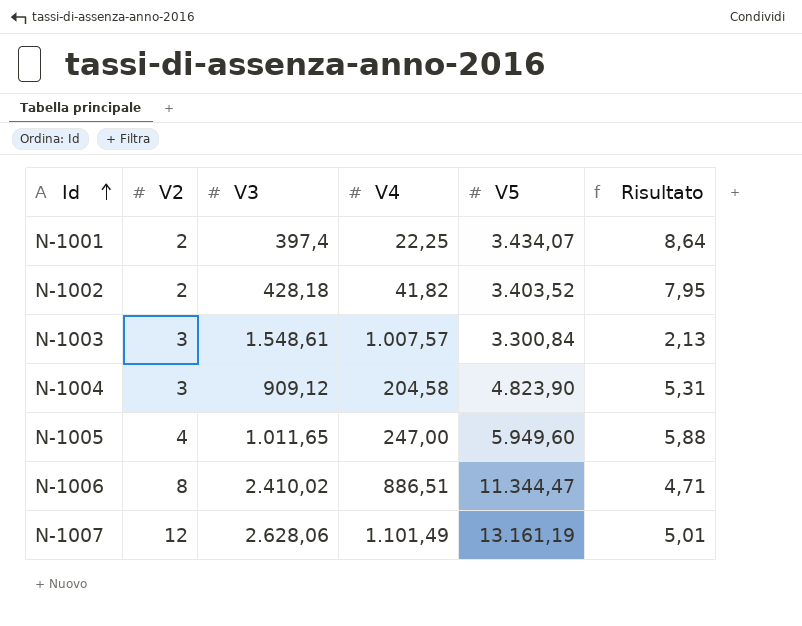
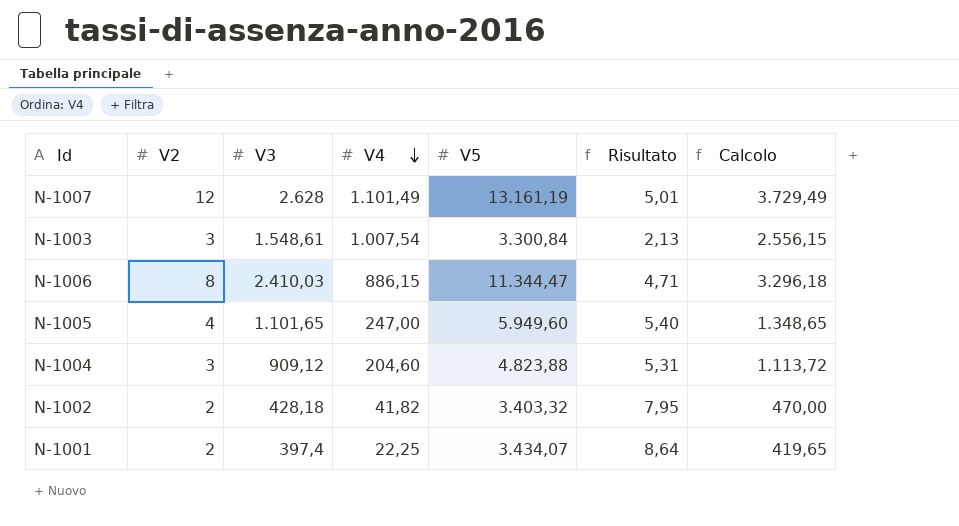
row order: Id ascending -> V4 descending
column Calcolo | formula: none -> [V3] + [V4]
N-1007 | V3: 2.628,06 -> 2.628
N-1003 | V4: 1.007,57 -> 1.007,54
N-1006 | V3: 2.410,02 -> 2.410,03
N-1006 | V4: 886,51 -> 886,15
N-1005 | V3: 1.011,65 -> 1.101,65
N-1005 | Risultato: 5,88 -> 5,40
N-1004 | V4: 204,58 -> 204,60
N-1004 | V5: 4.823,90 -> 4.823,88
N-1002 | V5: 3.403,52 -> 3.403,32

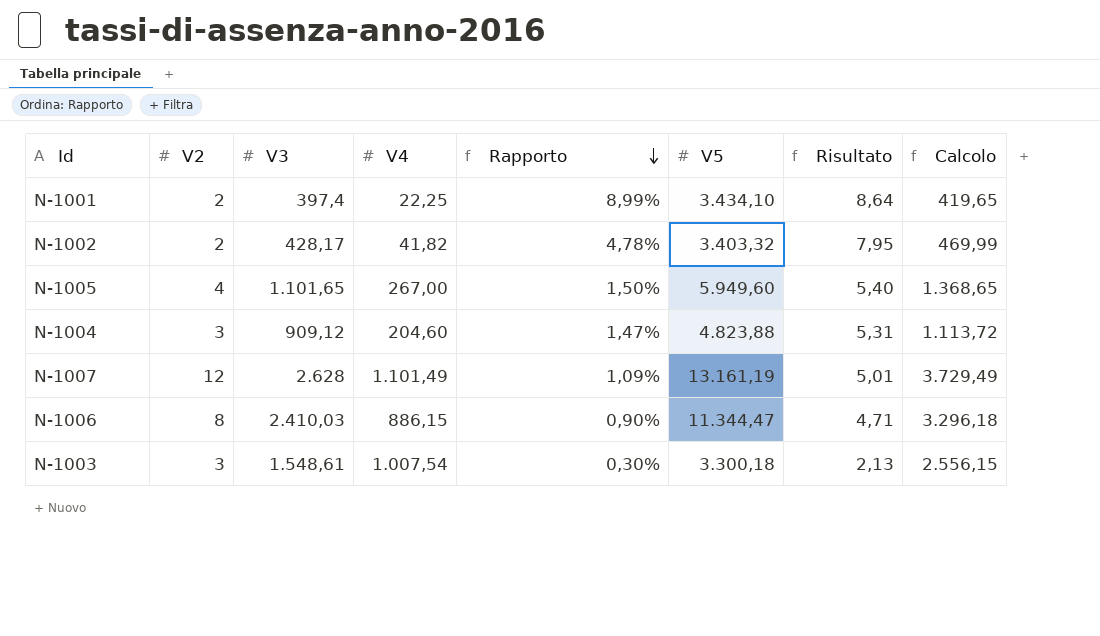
row order: V4 descending -> Rapporto descending
column Rapporto | formula: none -> [V2] / [V4]
N-1001 | V5: 3.434,07 -> 3.434,10
N-1002 | V3: 428,18 -> 428,17
N-1002 | Calcolo: 470,00 -> 469,99
N-1005 | V4: 247,00 -> 267,00
N-1005 | Calcolo: 1.348,65 -> 1.368,65
N-1003 | V5: 3.300,84 -> 3.300,18

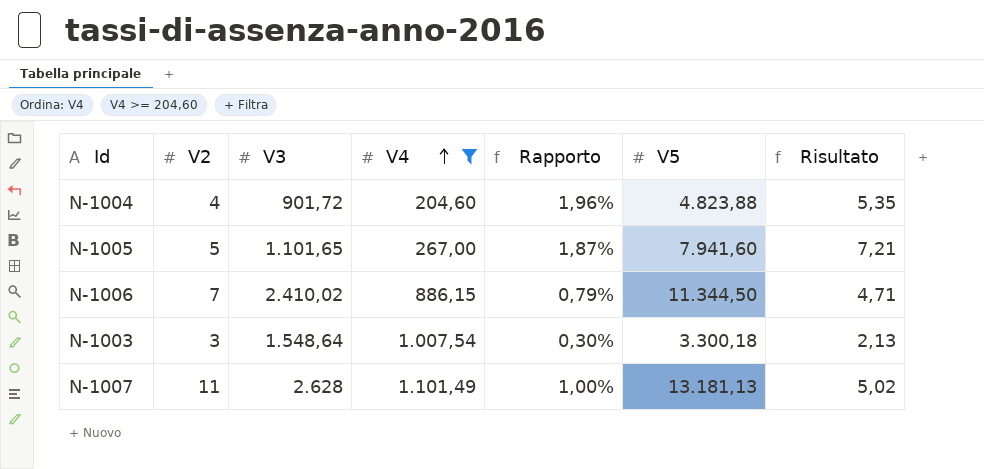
filter: none -> V4 >= 204,60
row order: Rapporto descending -> V4 ascending
column Calcolo | formula: [V3] + [V4] -> none
N-1004 | V2: 3 -> 4
N-1004 | V3: 909,12 -> 901,72
N-1004 | Rapporto: 1,47% -> 1,96%
N-1004 | Risultato: 5,31 -> 5,35
N-1005 | V2: 4 -> 5
N-1005 | Rapporto: 1,50% -> 1,87%
N-1005 | V5: 5.949,60 -> 7.941,60
N-1005 | Risultato: 5,40 -> 7,21
N-1006 | V2: 8 -> 7
N-1006 | V3: 2.410,03 -> 2.410,02
N-1006 | Rapporto: 0,90% -> 0,79%
N-1006 | V5: 11.344,47 -> 11.344,50
N-1003 | V3: 1.548,61 -> 1.548,64
N-1007 | V2: 12 -> 11
N-1007 | Rapporto: 1,09% -> 1,00%
N-1007 | V5: 13.161,19 -> 13.181,13
N-1007 | Risultato: 5,01 -> 5,02

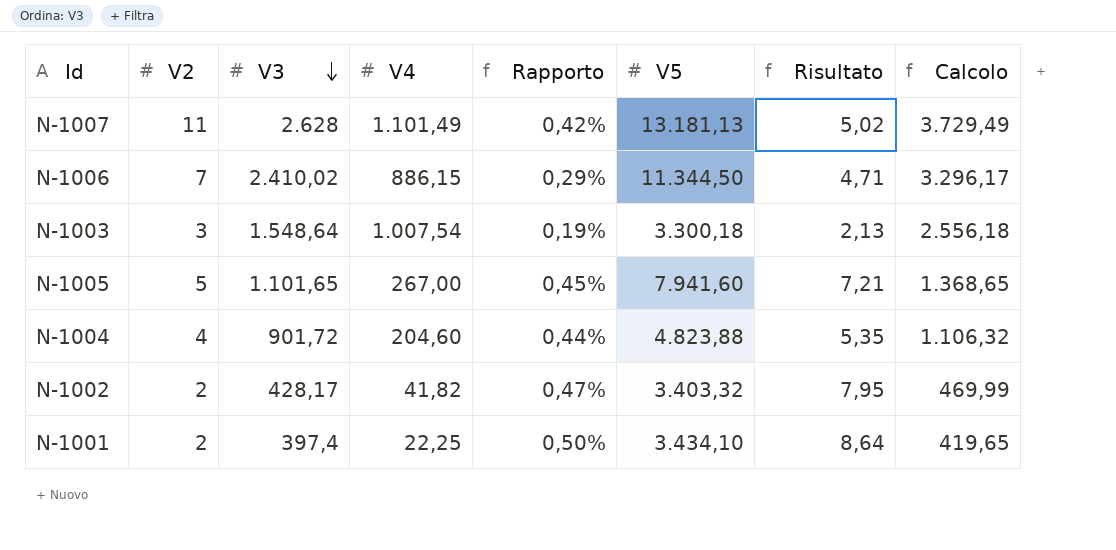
filter: V4 >= 204,60 -> none
row order: V4 ascending -> V3 descending
column Rapporto | formula: [V2] / [V4] -> [V2] / [V3]
column Calcolo | formula: none -> [V3] + [V4]

